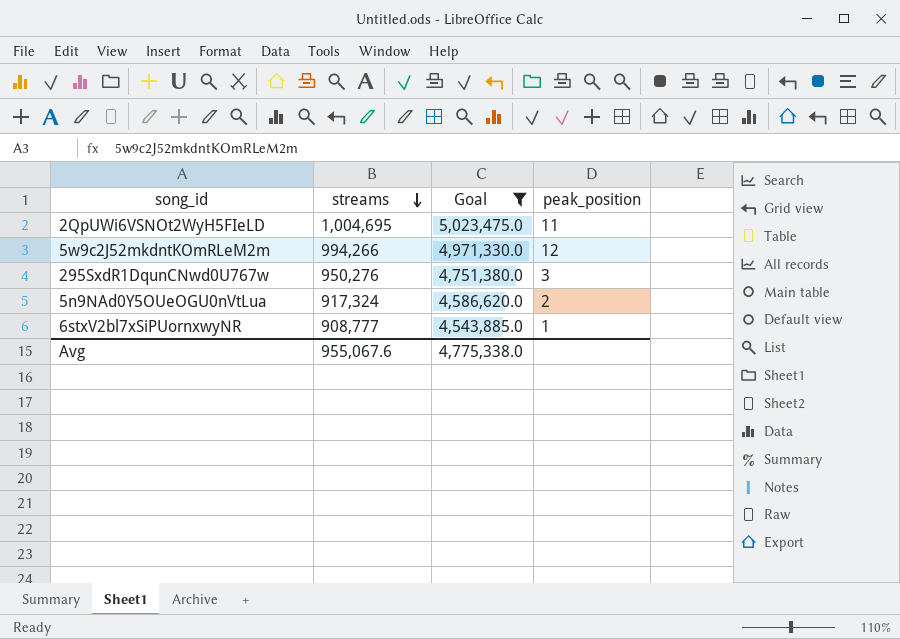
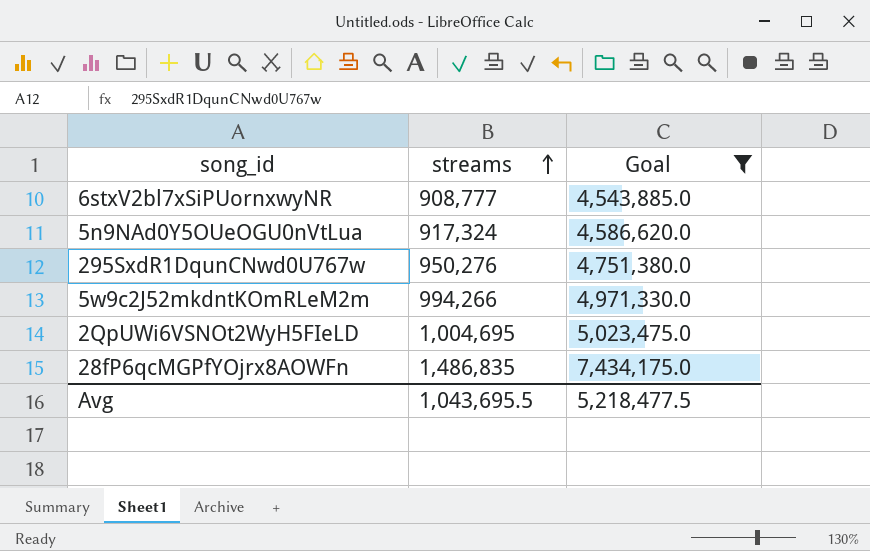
row order: streams descending -> streams ascending
column peak_position | position: 4 -> none
row 28fP6qcMGPfYOjrx8AOWFn: none -> 1,486,835 | 7,434,175.0
Avg | streams: 955,067.6 -> 1,043,695.5
Avg | Goal: 4,775,338.0 -> 5,218,477.5

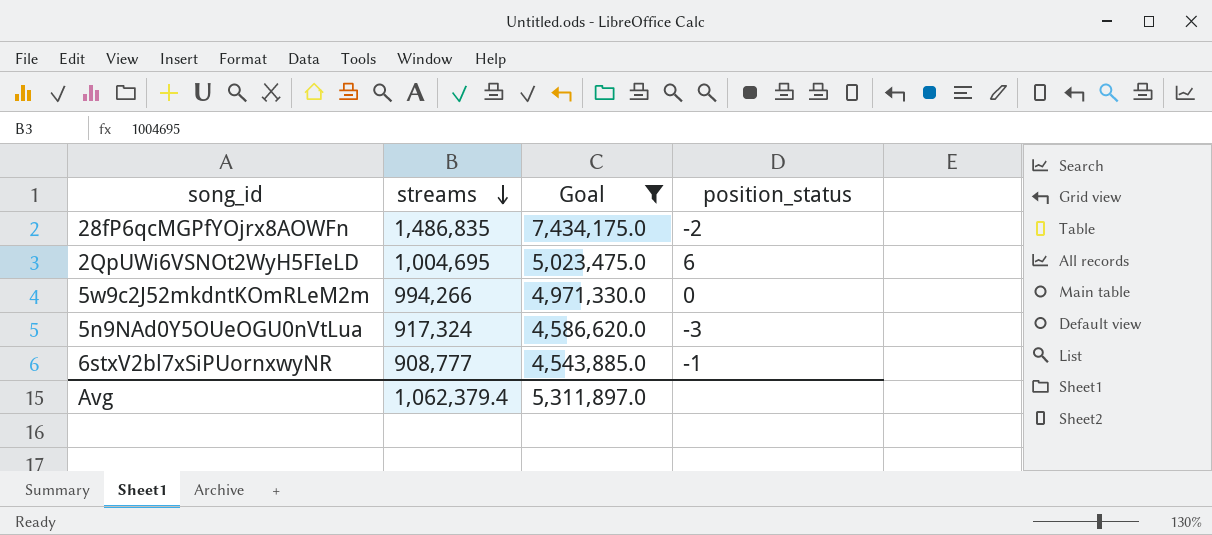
row order: streams ascending -> streams descending
column position_status | position: none -> 4
row 295SxdR1DqunCNwd0U767w: 950,276 | 4,751,380.0 -> none
Avg | streams: 1,043,695.5 -> 1,062,379.4
Avg | Goal: 5,218,477.5 -> 5,311,897.0

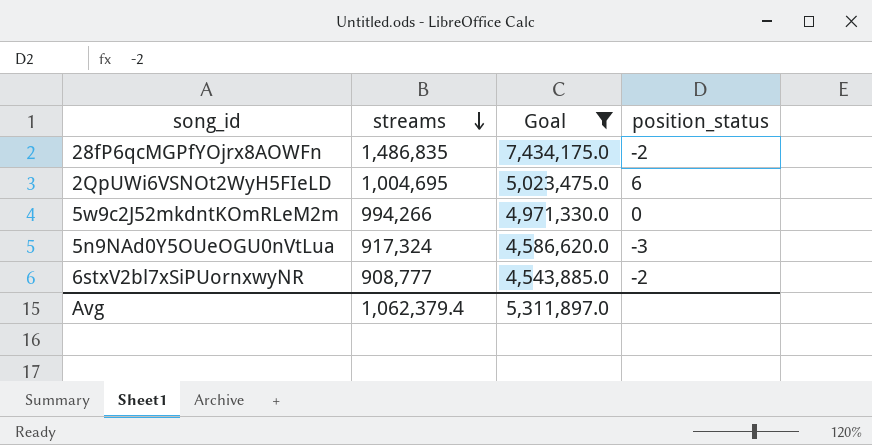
6stxV2bl7xSiPUornxwyNR | position_status: -1 -> -2

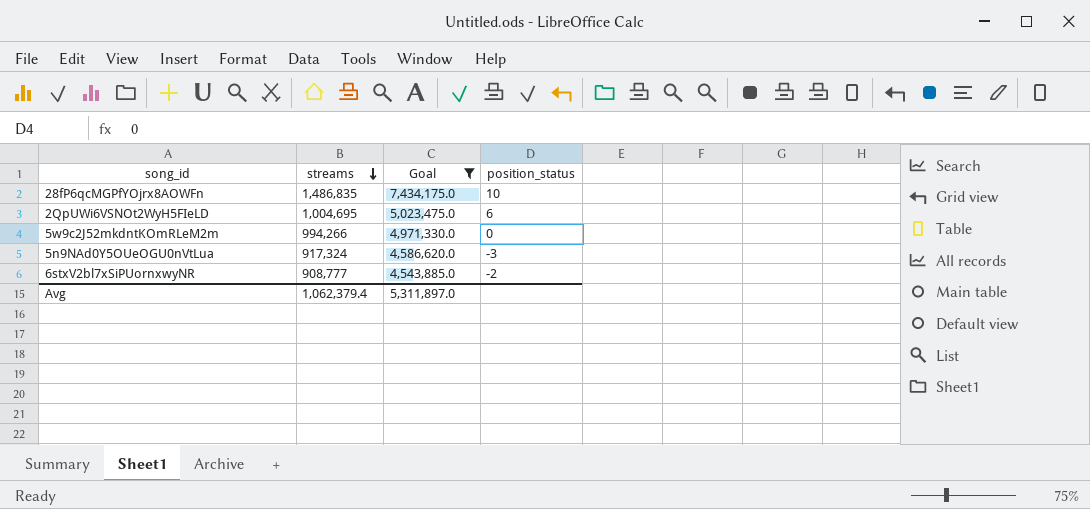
28fP6qcMGPfYOjrx8AOWFn | position_status: -2 -> 10

